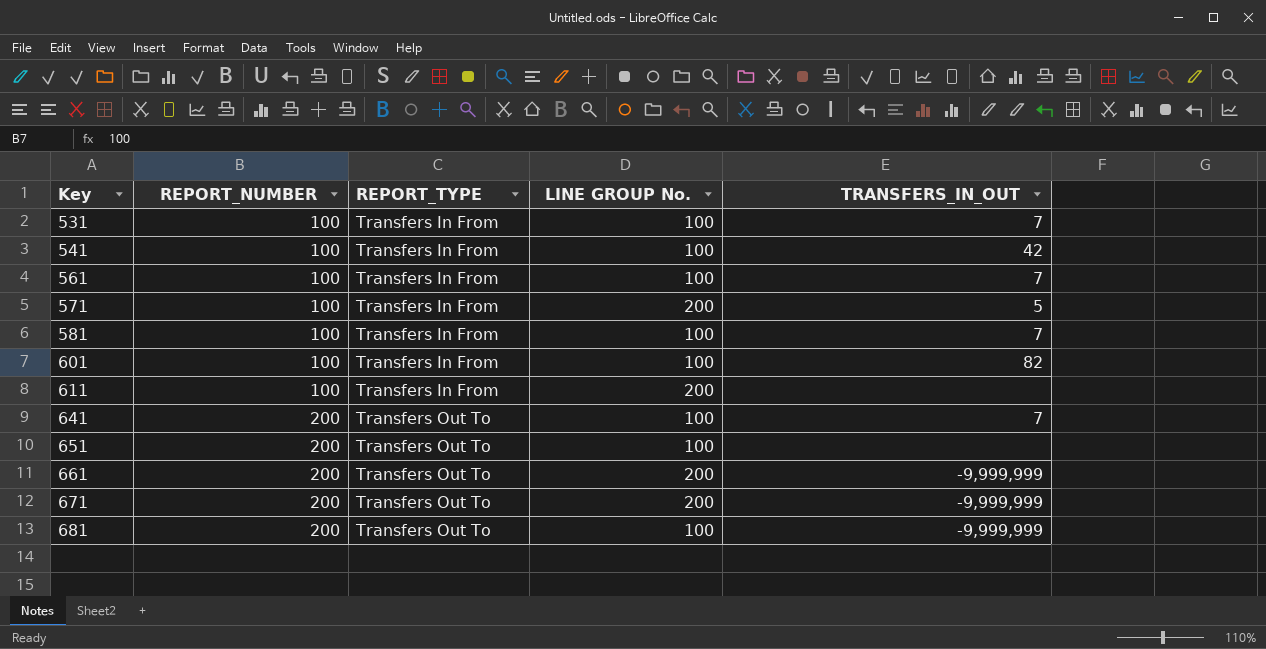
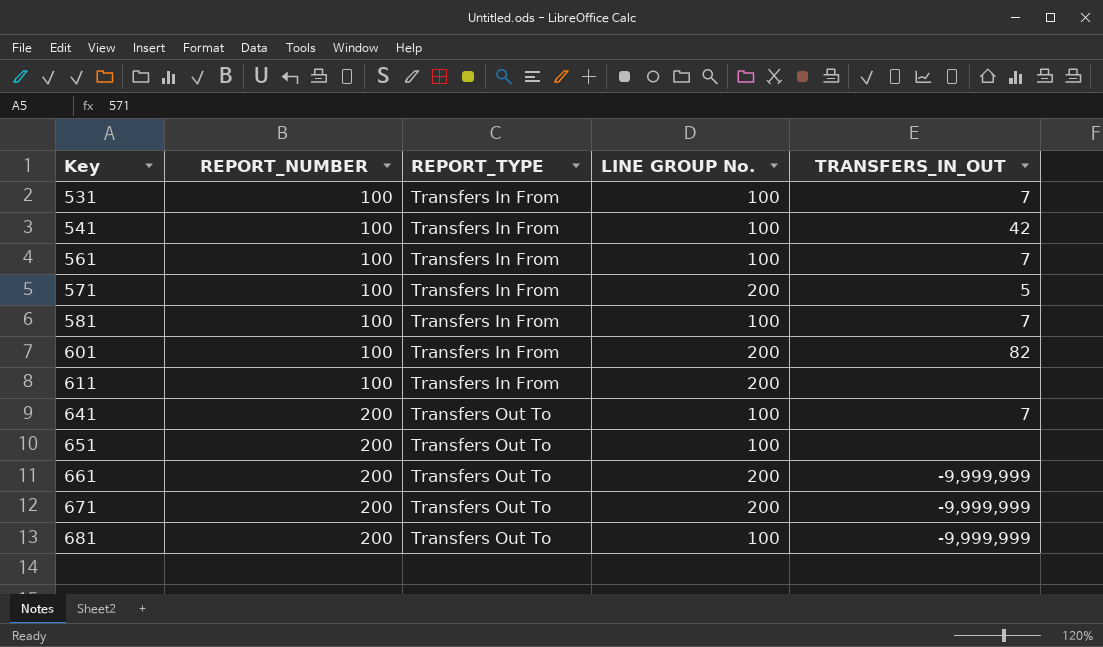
601 | LINE GROUP No.: 100 -> 200

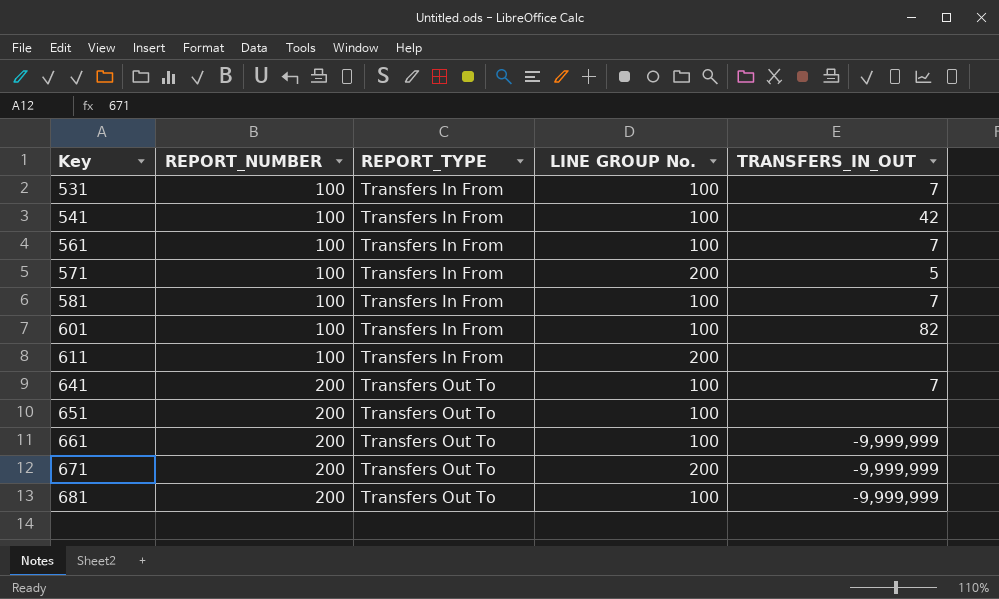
601 | LINE GROUP No.: 200 -> 100
661 | LINE GROUP No.: 200 -> 100

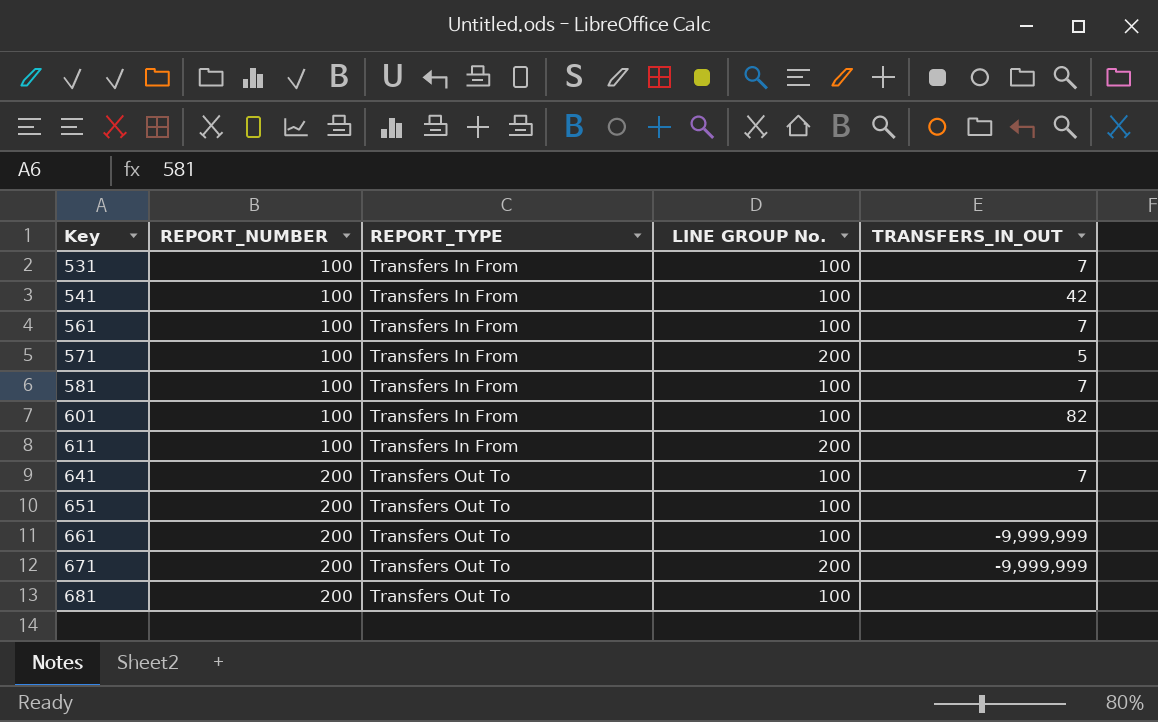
681 | TRANSFERS_IN_OUT: -9,999,999 -> none

